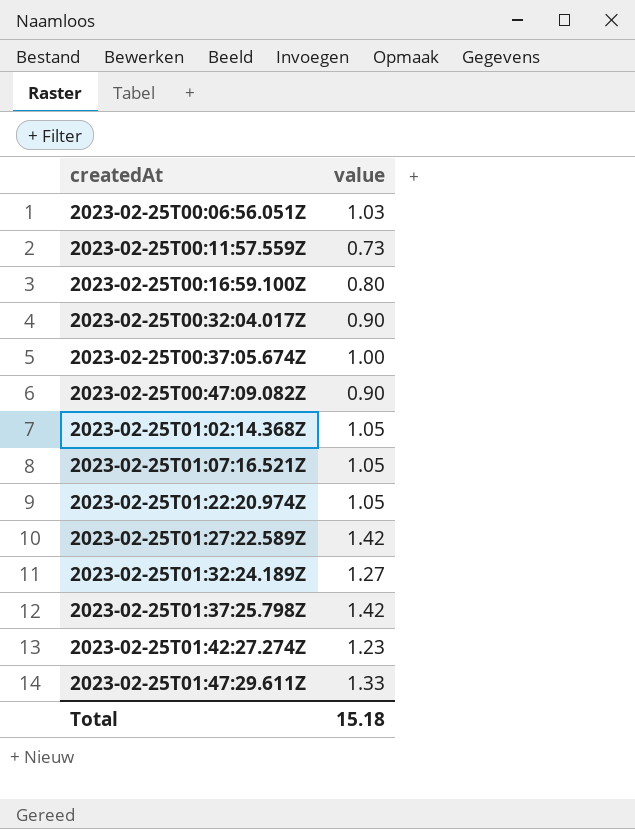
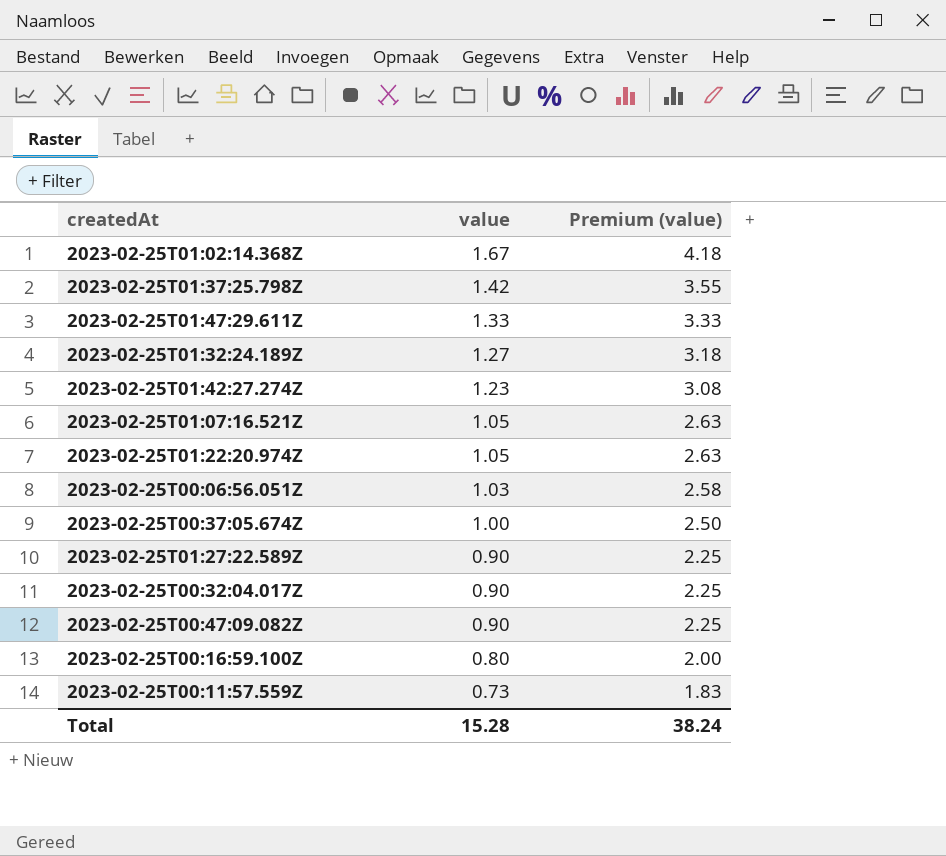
row order: createdAt ascending -> value descending
column Premium (value) | formula: none -> [value] * 2.5
2023-02-25T01:02:14.368Z | value: 1.05 -> 1.67
2023-02-25T01:27:22.589Z | value: 1.42 -> 0.90
Total | value: 15.18 -> 15.28

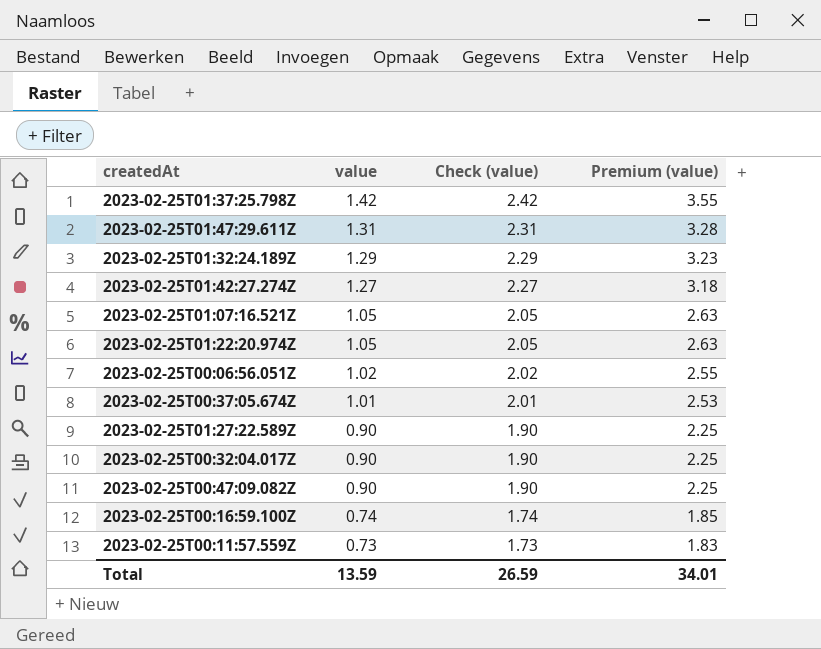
column Check (value) | formula: none -> [value] + 1
row 2023-02-25T01:02:14.368Z: 1.67 | 4.18 -> none
2023-02-25T01:47:29.611Z | value: 1.33 -> 1.31
2023-02-25T01:47:29.611Z | Premium (value): 3.33 -> 3.28
2023-02-25T01:32:24.189Z | value: 1.27 -> 1.29
2023-02-25T01:32:24.189Z | Premium (value): 3.18 -> 3.23
2023-02-25T01:42:27.274Z | value: 1.23 -> 1.27
2023-02-25T01:42:27.274Z | Premium (value): 3.08 -> 3.18
2023-02-25T00:06:56.051Z | value: 1.03 -> 1.02
2023-02-25T00:06:56.051Z | Premium (value): 2.58 -> 2.55
2023-02-25T00:37:05.674Z | value: 1.00 -> 1.01
2023-02-25T00:37:05.674Z | Premium (value): 2.50 -> 2.53
2023-02-25T00:16:59.100Z | value: 0.80 -> 0.74
2023-02-25T00:16:59.100Z | Premium (value): 2.00 -> 1.85
Total | value: 15.28 -> 13.59
Total | Premium (value): 38.24 -> 34.01

